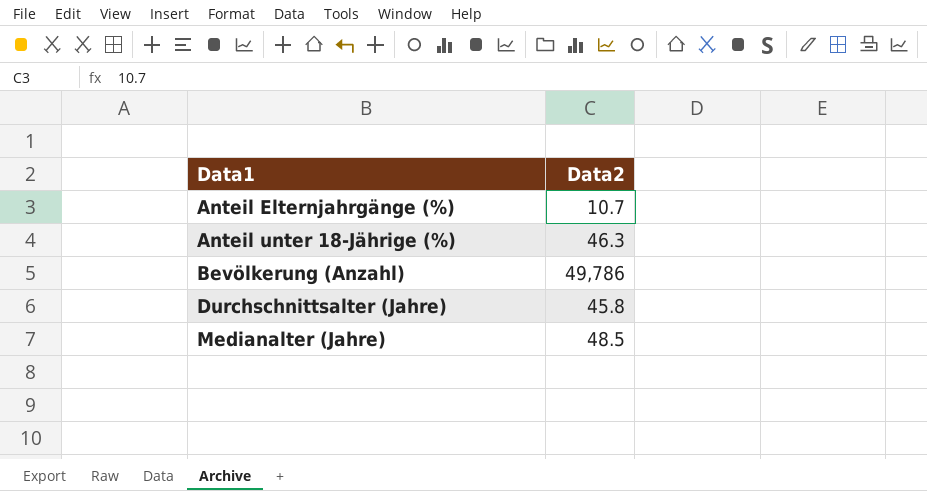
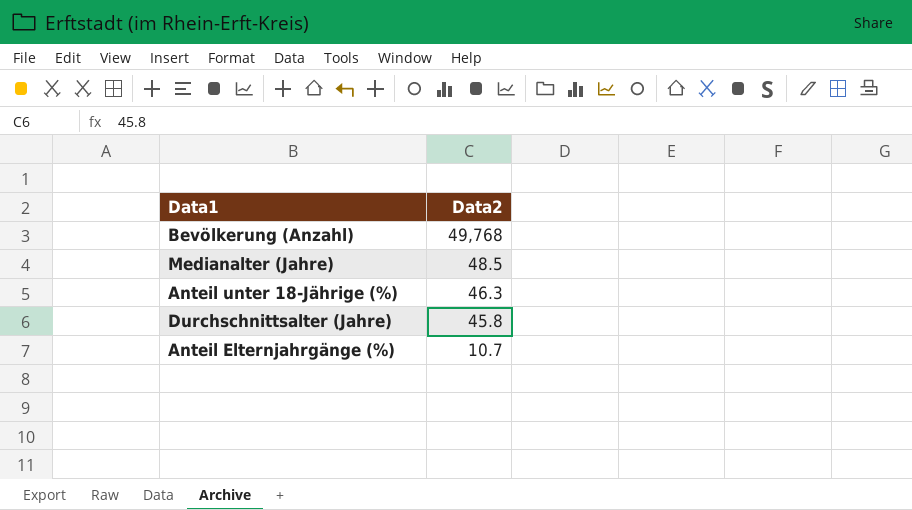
row order: Data1 ascending -> Data2 descending
Bevölkerung (Anzahl) | Data2: 49,786 -> 49,768

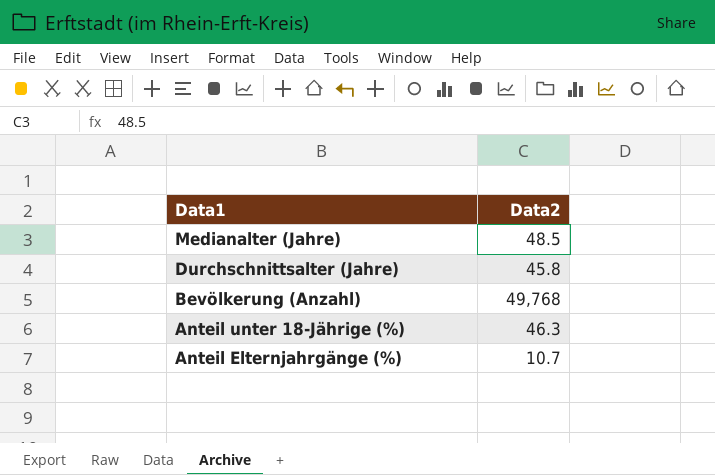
row order: Data2 descending -> Data1 descending

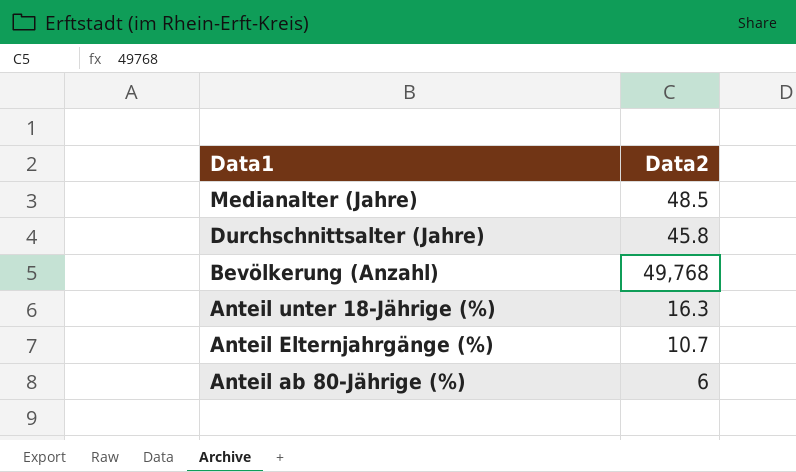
Anteil unter 18-Jährige (%) | Data2: 46.3 -> 16.3
row Anteil ab 80-Jährige (%): none -> 6

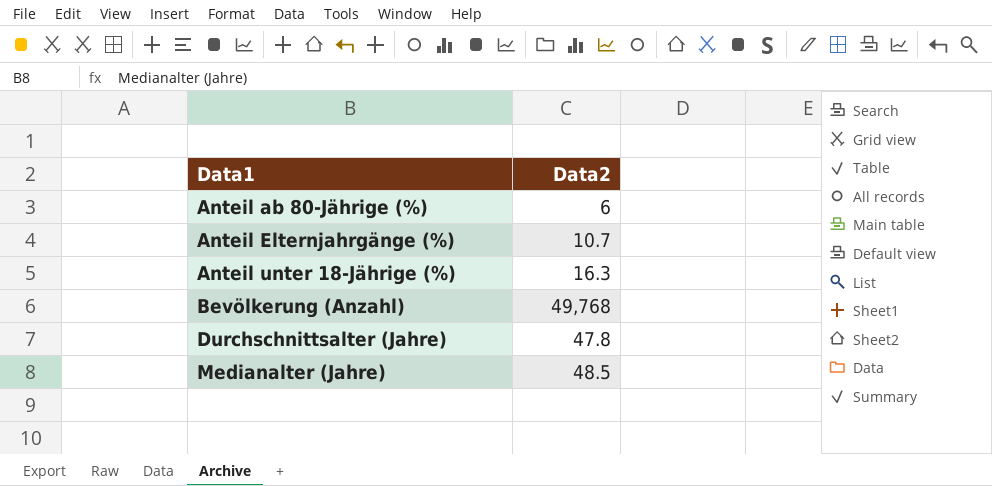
row order: Data1 descending -> Data1 ascending
Durchschnittsalter (Jahre) | Data2: 45.8 -> 47.8

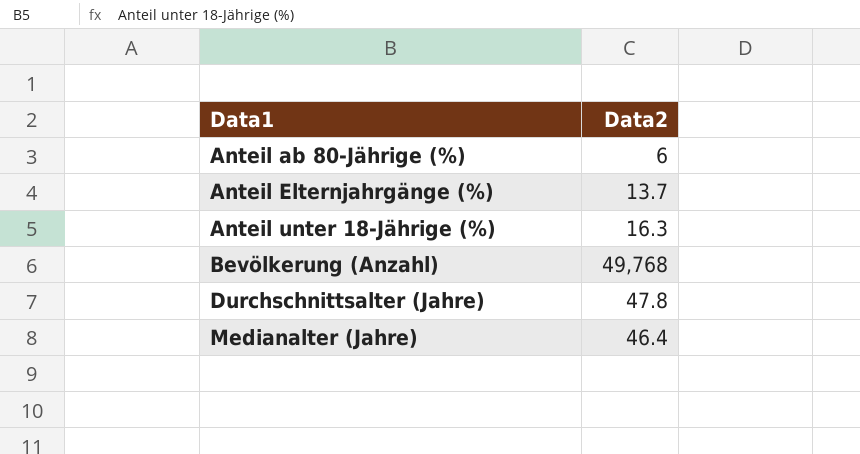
Anteil Elternjahrgänge (%) | Data2: 10.7 -> 13.7
Medianalter (Jahre) | Data2: 48.5 -> 46.4

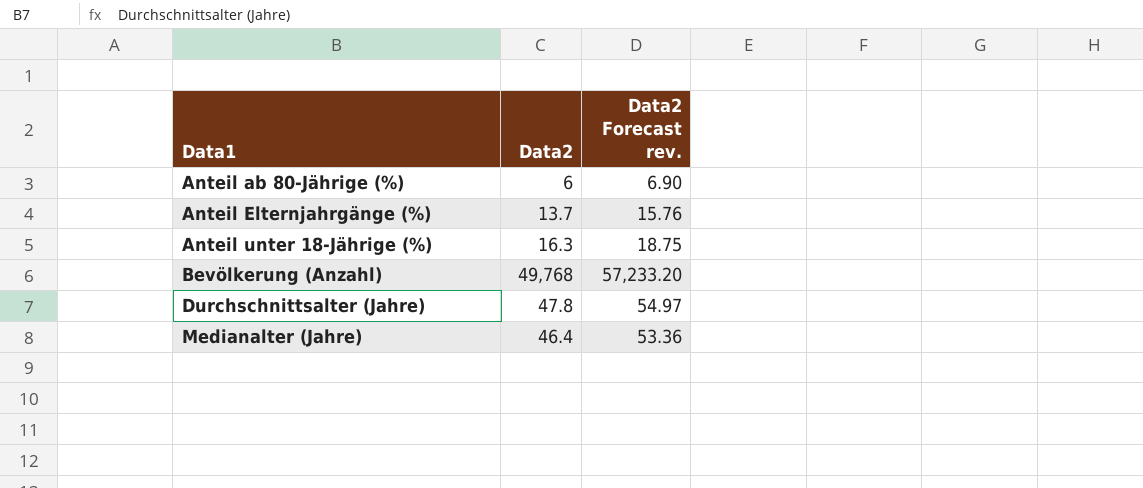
column Data2 Forecast rev. | formula: none -> [Data2] * 1.15

